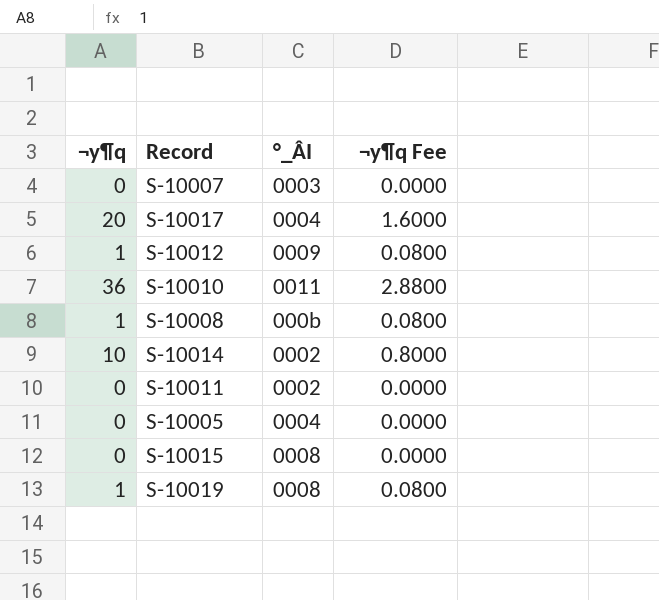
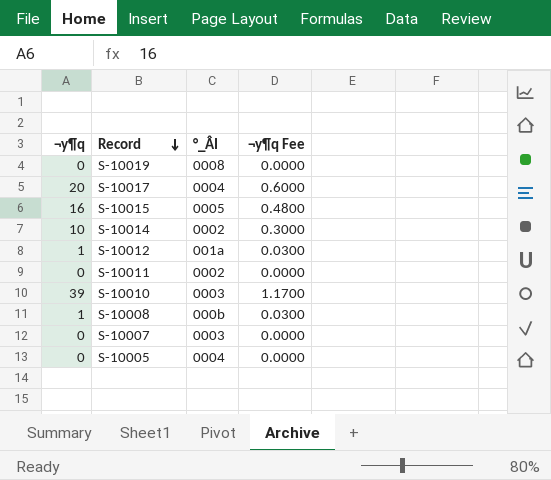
row order: none -> Record descending
column ¬y¶q Fee | formula: [¬y¶q] * 0.08 -> [¬y¶q] * 0.03
S-10019 | ¬y¶q: 1 -> 0
S-10015 | ¬y¶q: 0 -> 16
S-10015 | °_ÂI: 0008 -> 0005
S-10012 | °_ÂI: 0009 -> 001a
S-10010 | ¬y¶q: 36 -> 39
S-10010 | °_ÂI: 0011 -> 0003

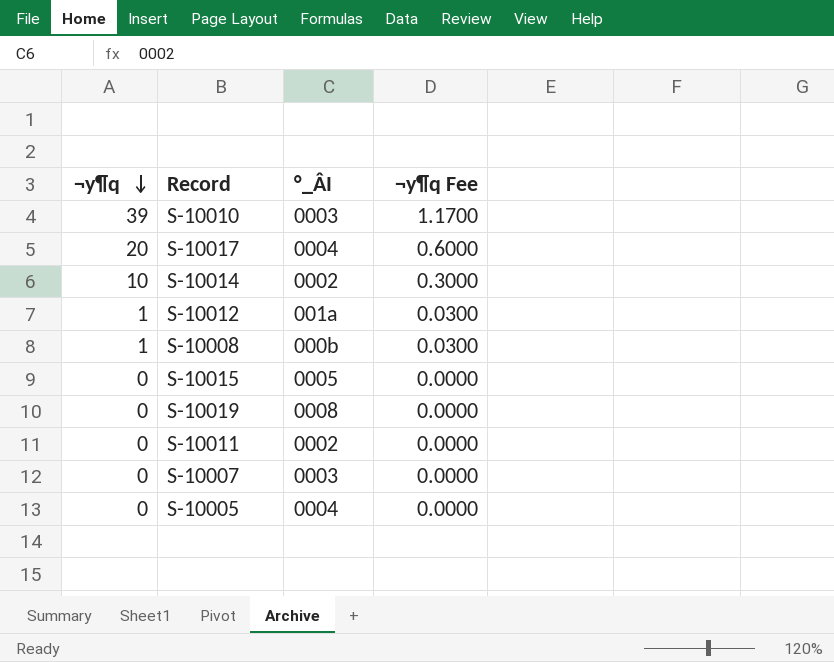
row order: Record descending -> ¬y¶q descending
S-10015 | ¬y¶q: 16 -> 0
S-10015 | ¬y¶q Fee: 0.4800 -> 0.0000

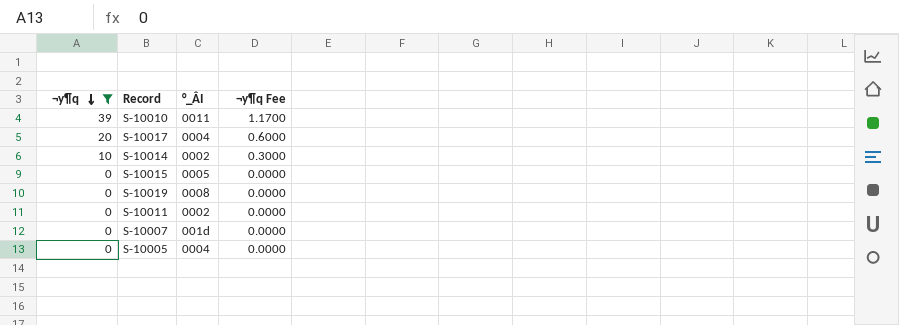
filter: none -> ¬y¶q != 1
S-10010 | °_ÂI: 0003 -> 0011
S-10007 | °_ÂI: 0003 -> 001d

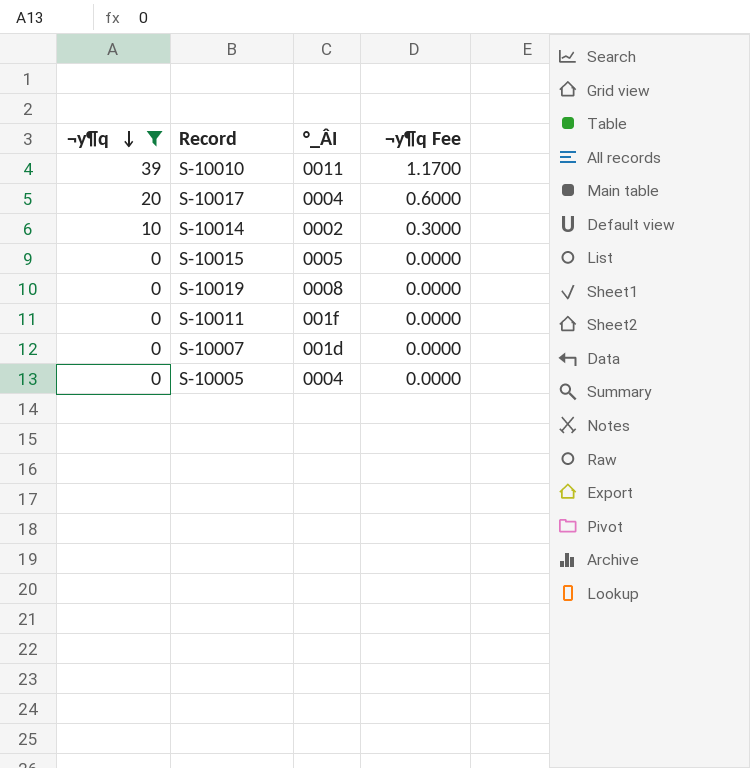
S-10011 | °_ÂI: 0002 -> 001f

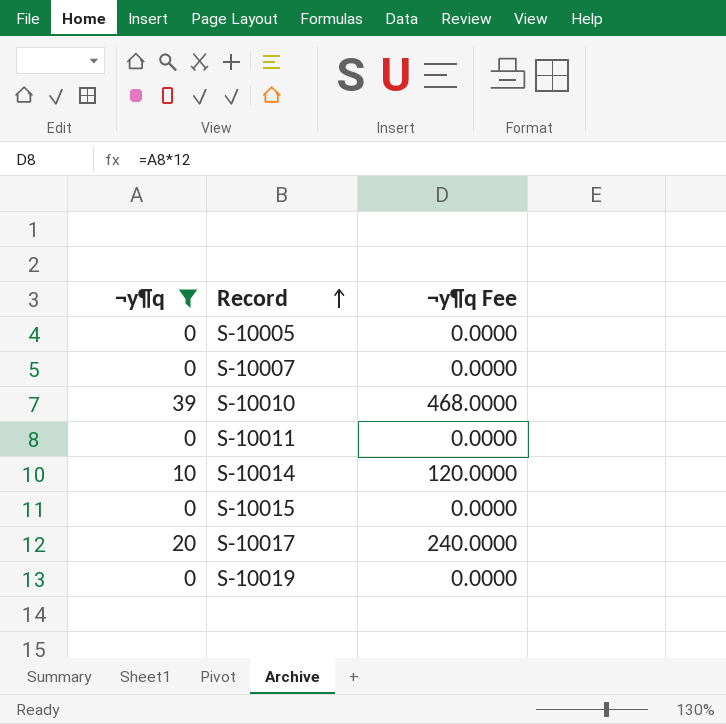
row order: ¬y¶q descending -> Record ascending
column °_ÂI | position: 3 -> none
column ¬y¶q Fee | formula: [¬y¶q] * 0.03 -> [¬y¶q] * 12

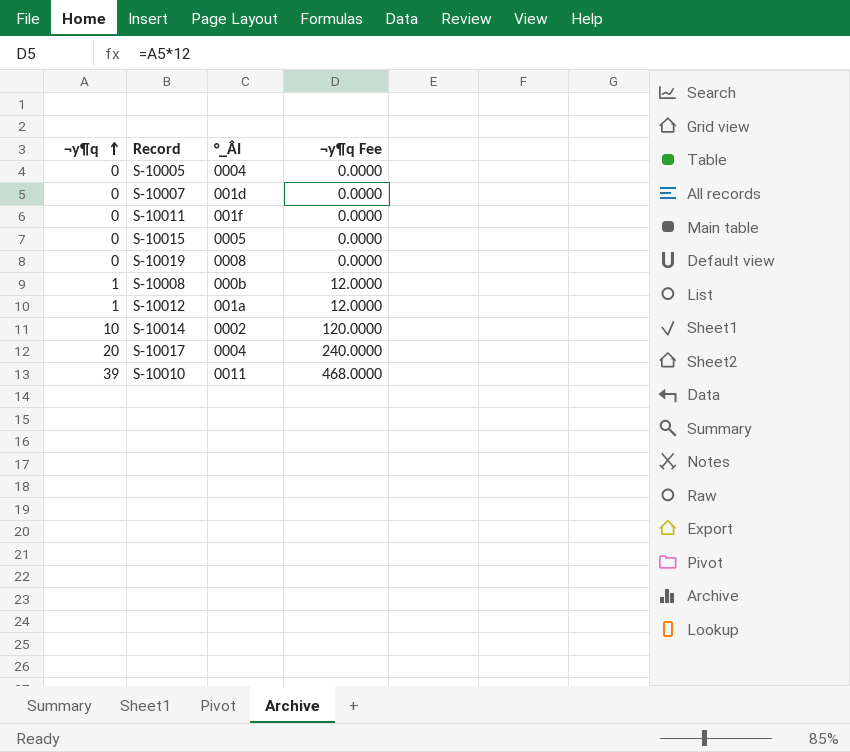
filter: ¬y¶q != 1 -> none
row order: Record ascending -> ¬y¶q ascending
column °_ÂI | position: none -> 3

